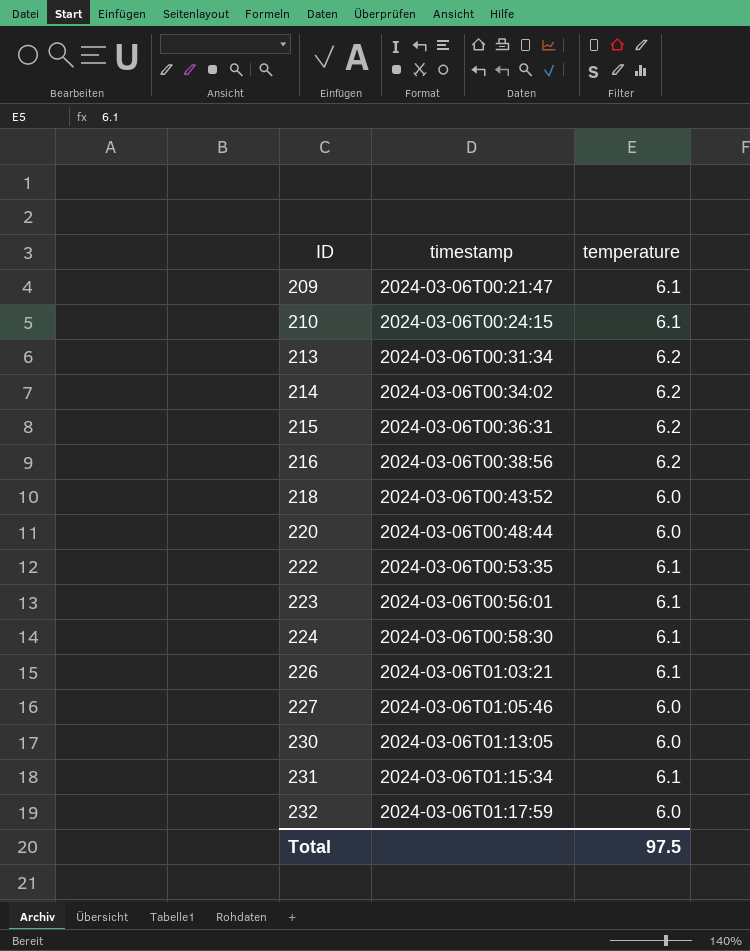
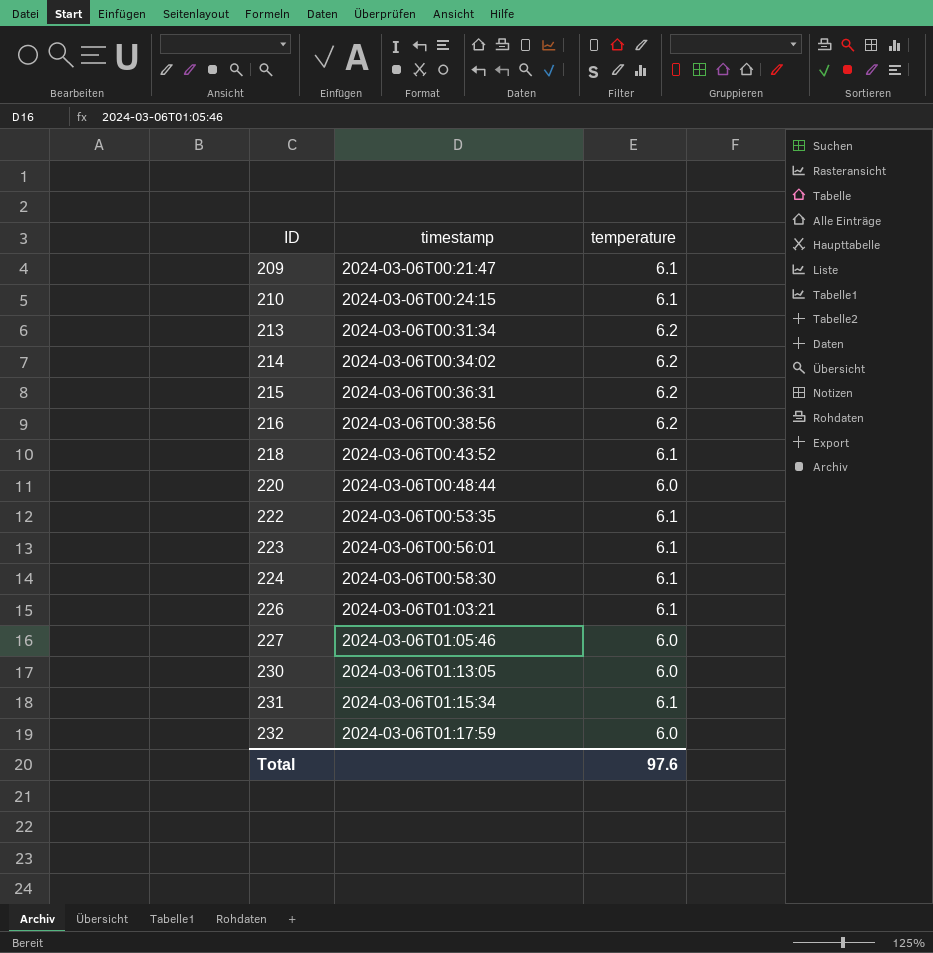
218 | temperature: 6.0 -> 6.1
Total | temperature: 97.5 -> 97.6

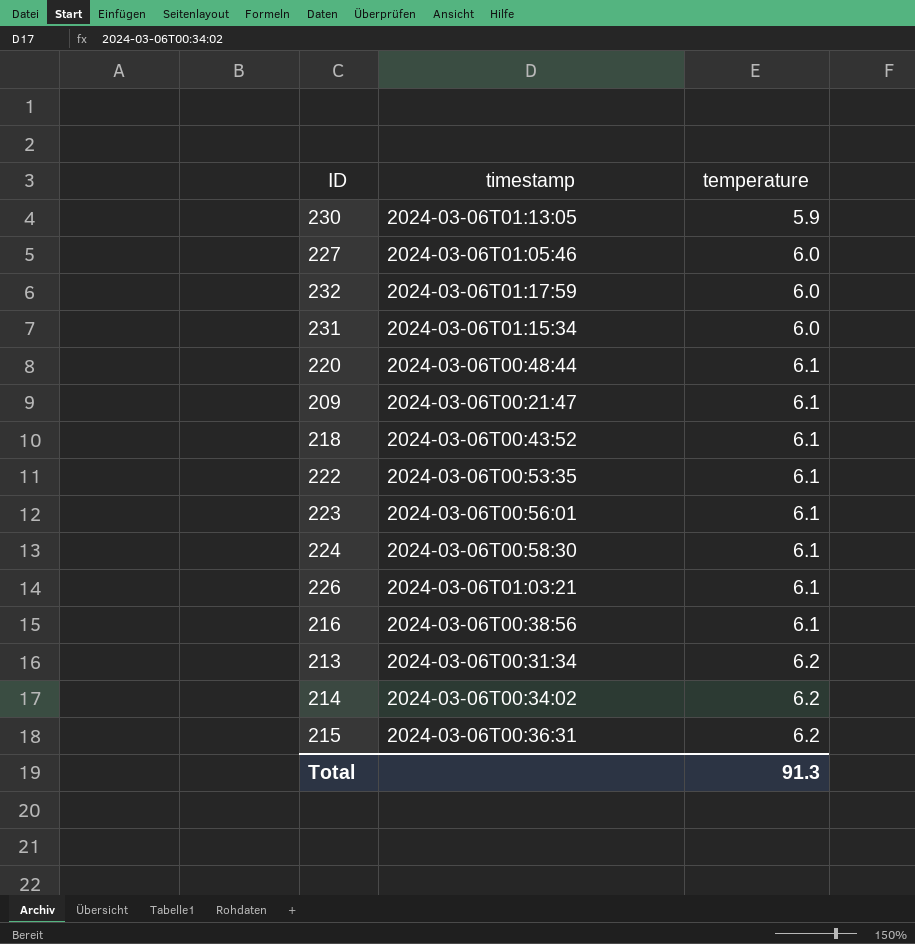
row order: ID ascending -> temperature ascending
row 210: 2024-03-06T00:24:15 | 6.1 -> none
230 | temperature: 6.0 -> 5.9
231 | temperature: 6.1 -> 6.0
220 | temperature: 6.0 -> 6.1
216 | temperature: 6.2 -> 6.1
Total | temperature: 97.6 -> 91.3

